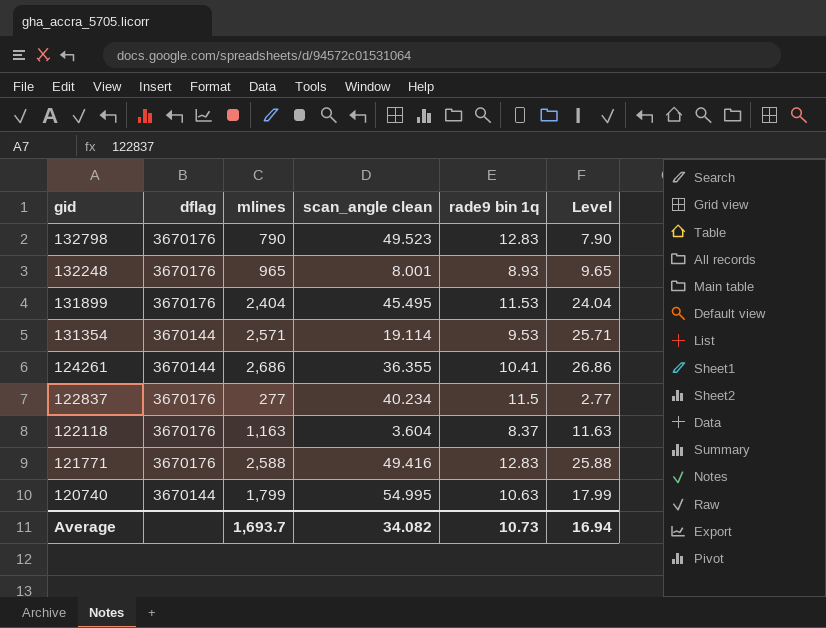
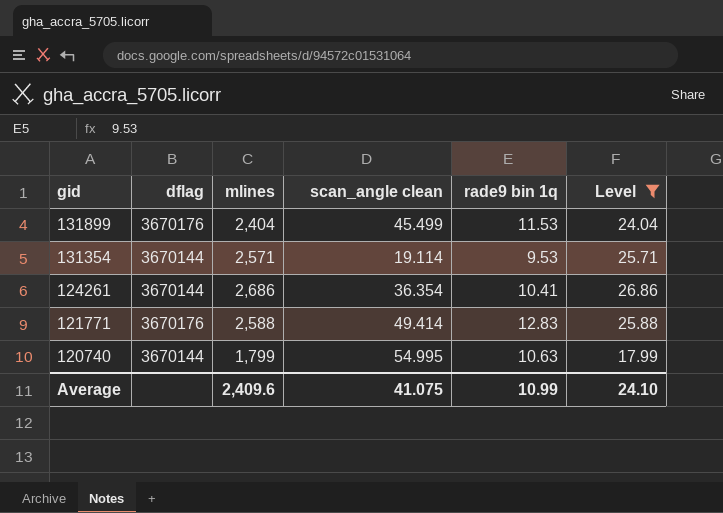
filter: none -> Level >= 17.99
131899 | scan_angle clean: 45.495 -> 45.499
124261 | scan_angle clean: 36.355 -> 36.354
121771 | scan_angle clean: 49.416 -> 49.414
Average | mlines: 1,693.7 -> 2,409.6
Average | scan_angle clean: 34.082 -> 41.075
Average | rade9 bin 1q: 10.73 -> 10.99
Average | Level: 16.94 -> 24.10

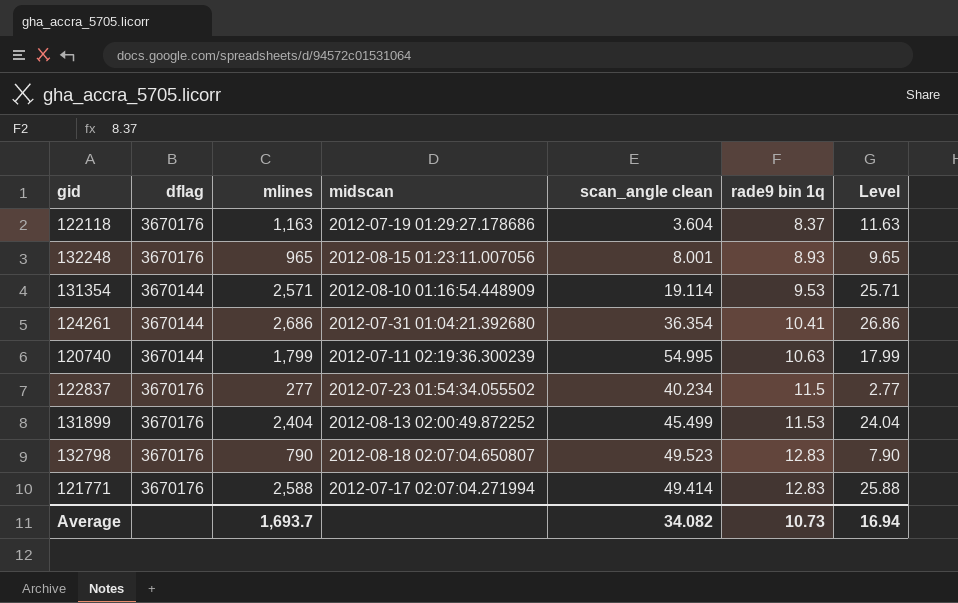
filter: Level >= 17.99 -> none
row order: gid descending -> rade9 bin 1q ascending
column midscan | position: none -> 4
Average | mlines: 2,409.6 -> 1,693.7
Average | scan_angle clean: 41.075 -> 34.082
Average | rade9 bin 1q: 10.99 -> 10.73
Average | Level: 24.10 -> 16.94

